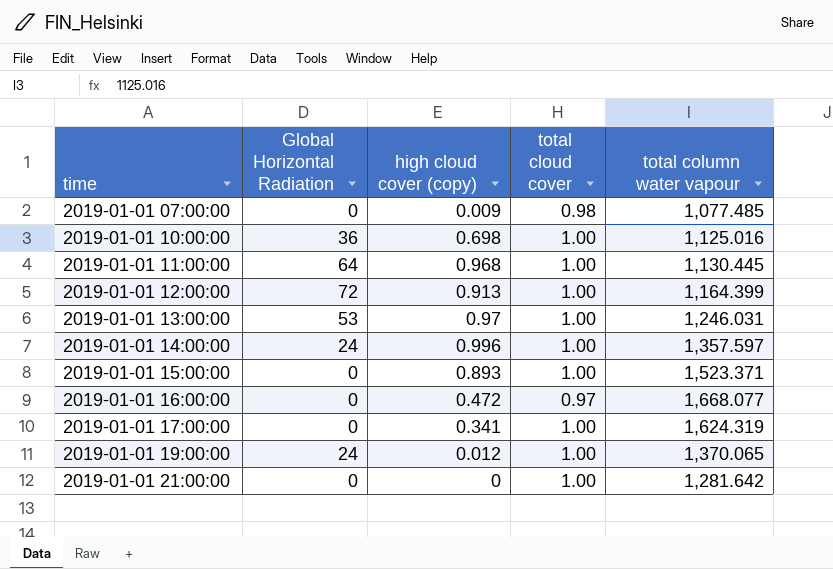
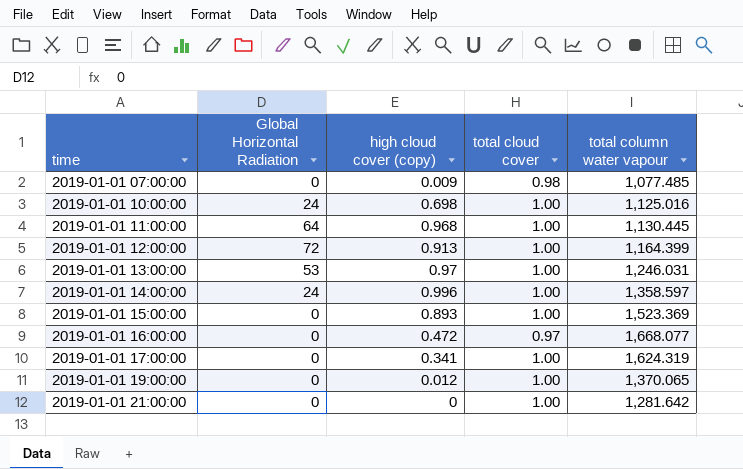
2019-01-01 10:00:00 | Global Horizontal Radiation: 36 -> 24
2019-01-01 14:00:00 | total column water vapour: 1,357.597 -> 1,358.597
2019-01-01 15:00:00 | total column water vapour: 1,523.371 -> 1,523.369
2019-01-01 19:00:00 | Global Horizontal Radiation: 24 -> 0

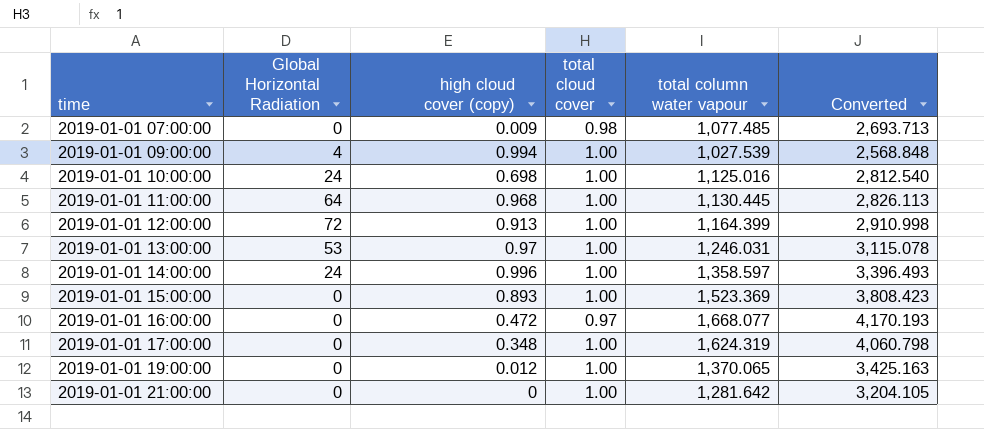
column Converted | formula: none -> [total column water vapour] * 2.5
row 2019-01-01 09:00:00: none -> 4 | 0.994 | 1.00 | 1,027.539 | 2,568.848
2019-01-01 17:00:00 | high cloud cover (copy): 0.341 -> 0.348

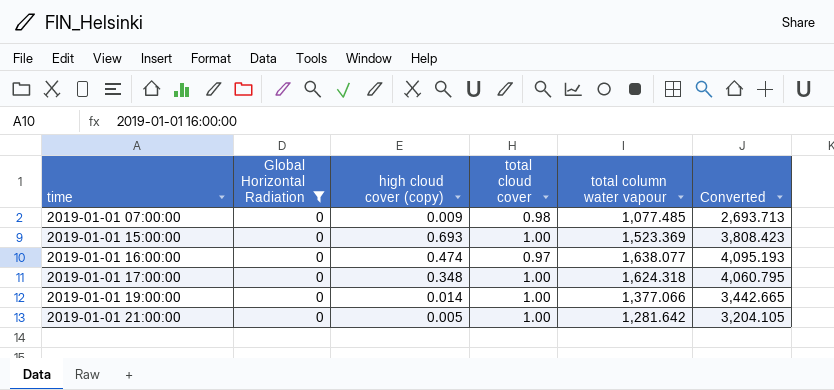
filter: none -> Global Horizontal Radiation = 0
2019-01-01 15:00:00 | high cloud cover (copy): 0.893 -> 0.693
2019-01-01 16:00:00 | high cloud cover (copy): 0.472 -> 0.474
2019-01-01 16:00:00 | total column water vapour: 1,668.077 -> 1,638.077
2019-01-01 16:00:00 | Converted: 4,170.193 -> 4,095.193
2019-01-01 17:00:00 | total column water vapour: 1,624.319 -> 1,624.318
2019-01-01 17:00:00 | Converted: 4,060.798 -> 4,060.795
2019-01-01 19:00:00 | high cloud cover (copy): 0.012 -> 0.014
2019-01-01 19:00:00 | total column water vapour: 1,370.065 -> 1,377.066
2019-01-01 19:00:00 | Converted: 3,425.163 -> 3,442.665
2019-01-01 21:00:00 | high cloud cover (copy): 0 -> 0.005

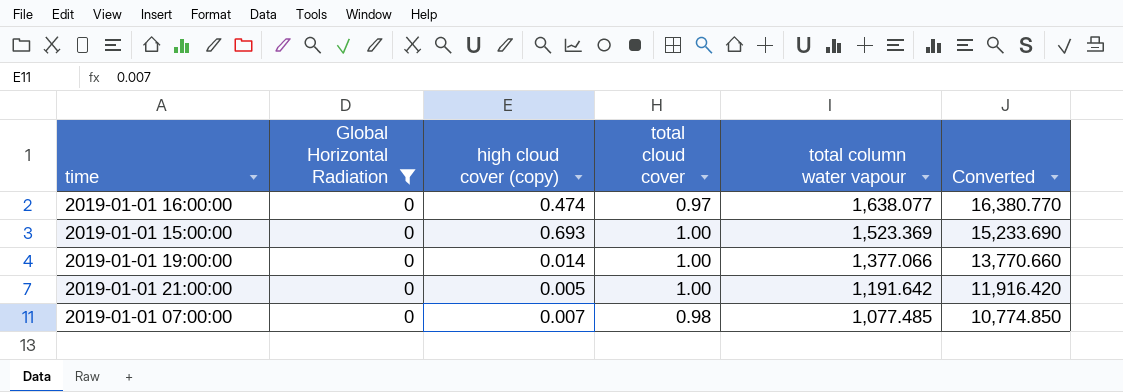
row order: time ascending -> total column water vapour descending
column Converted | formula: [total column water vapour] * 2.5 -> [total column water vapour] * 10
row 2019-01-01 17:00:00: 0 | 0.348 | 1.00 | 1,624.318 | 4,060.795 -> none
2019-01-01 21:00:00 | total column water vapour: 1,281.642 -> 1,191.642
2019-01-01 07:00:00 | high cloud cover (copy): 0.009 -> 0.007

